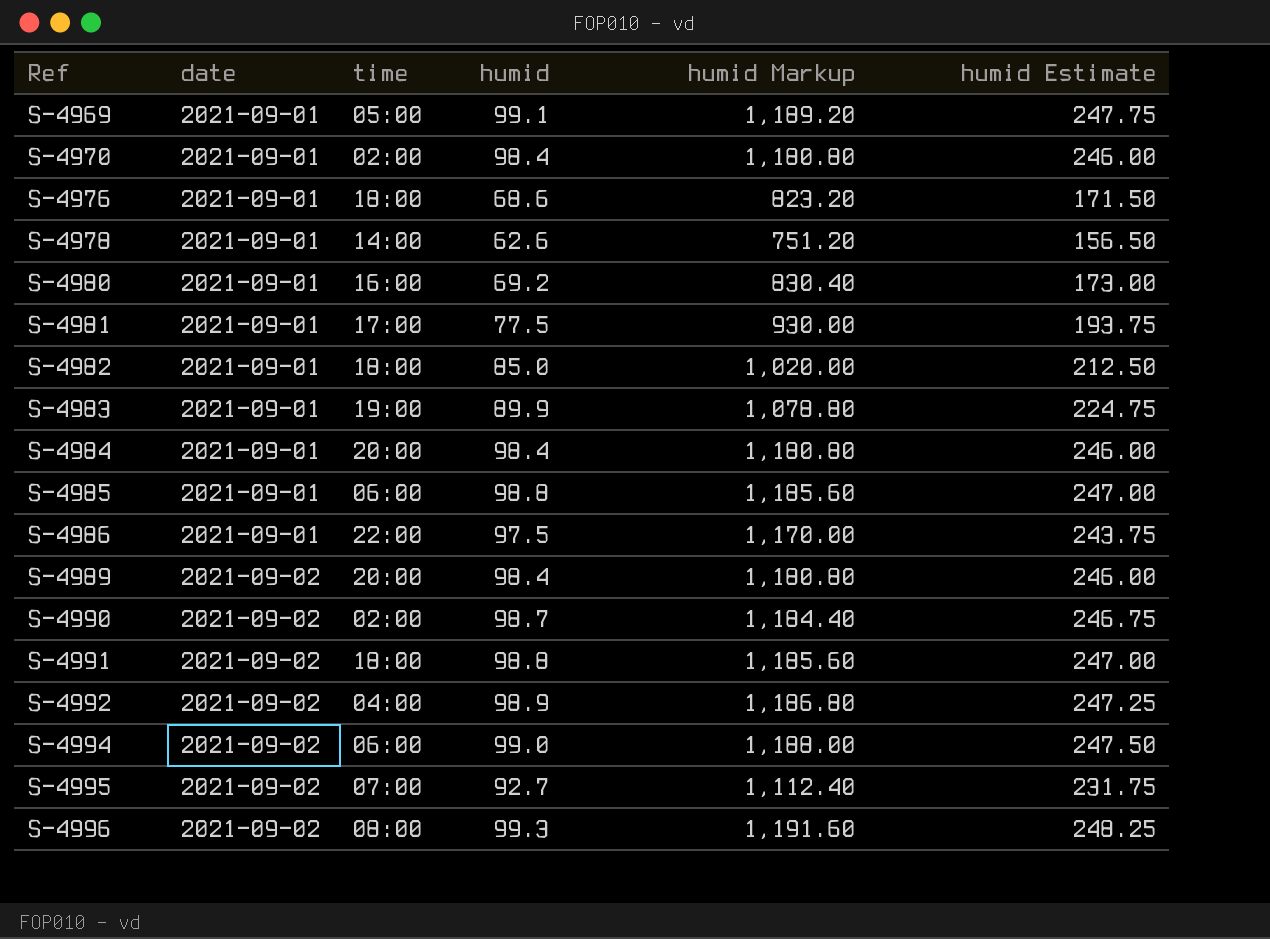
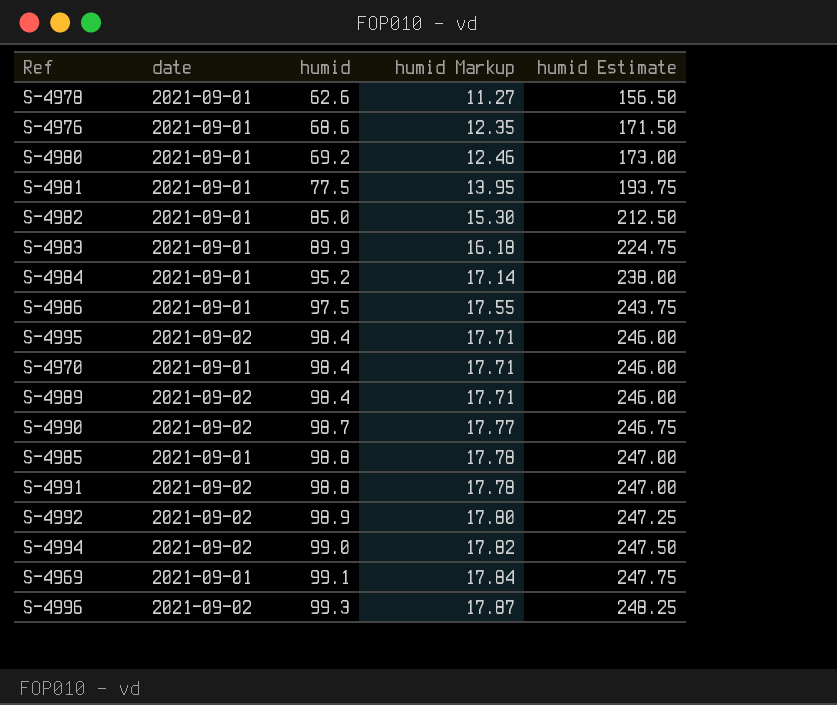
row order: Ref ascending -> humid ascending
column time | position: 3 -> none
column humid Markup | formula: [humid] * 12 -> [humid] * 0.18
S-4984 | humid: 98.4 -> 95.2
S-4984 | humid Estimate: 246.00 -> 238.00
S-4995 | humid: 92.7 -> 98.4
S-4995 | humid Estimate: 231.75 -> 246.00

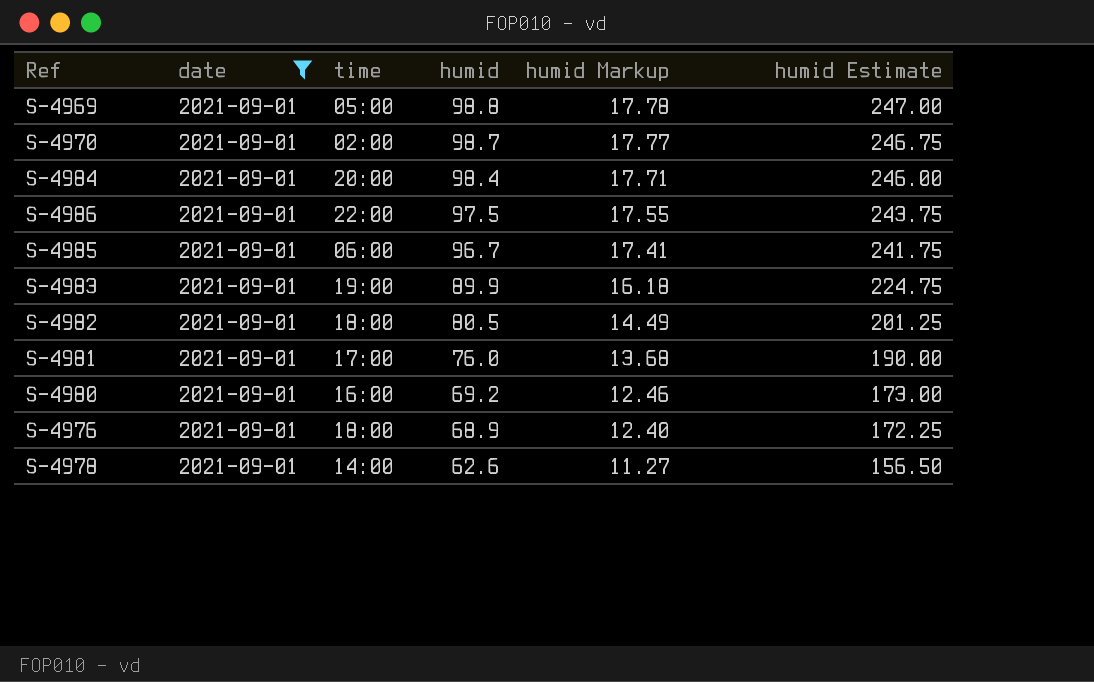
filter: none -> date = 2021-09-01
row order: humid ascending -> humid descending
column time | position: none -> 3
S-4969 | humid: 99.1 -> 98.8
S-4969 | humid Markup: 17.84 -> 17.78
S-4969 | humid Estimate: 247.75 -> 247.00
S-4970 | humid: 98.4 -> 98.7
S-4970 | humid Markup: 17.71 -> 17.77
S-4970 | humid Estimate: 246.00 -> 246.75
S-4984 | humid: 95.2 -> 98.4
S-4984 | humid Markup: 17.14 -> 17.71
S-4984 | humid Estimate: 238.00 -> 246.00
S-4985 | humid: 98.8 -> 96.7
S-4985 | humid Markup: 17.78 -> 17.41
S-4985 | humid Estimate: 247.00 -> 241.75
S-4982 | humid: 85.0 -> 80.5
S-4982 | humid Markup: 15.30 -> 14.49
S-4982 | humid Estimate: 212.50 -> 201.25
S-4981 | humid: 77.5 -> 76.0
S-4981 | humid Markup: 13.95 -> 13.68
S-4981 | humid Estimate: 193.75 -> 190.00
S-4976 | humid: 68.6 -> 68.9
S-4976 | humid Markup: 12.35 -> 12.40
S-4976 | humid Estimate: 171.50 -> 172.25

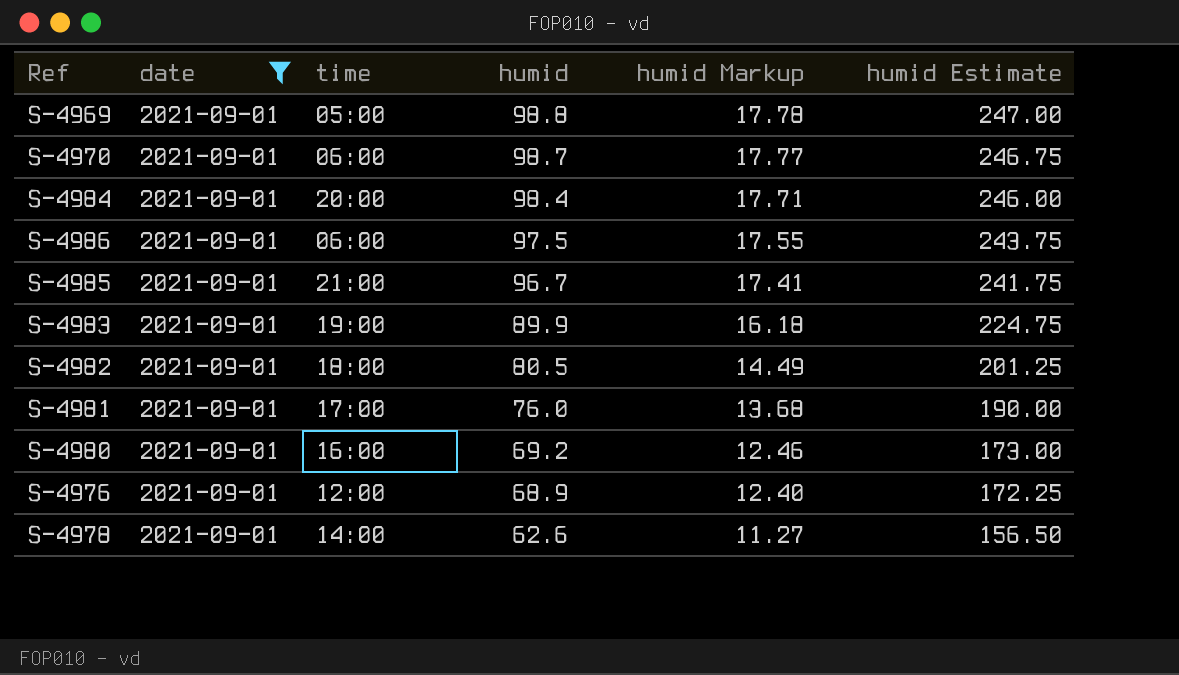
S-4970 | time: 02:00 -> 06:00
S-4986 | time: 22:00 -> 06:00
S-4985 | time: 06:00 -> 21:00
S-4976 | time: 18:00 -> 12:00

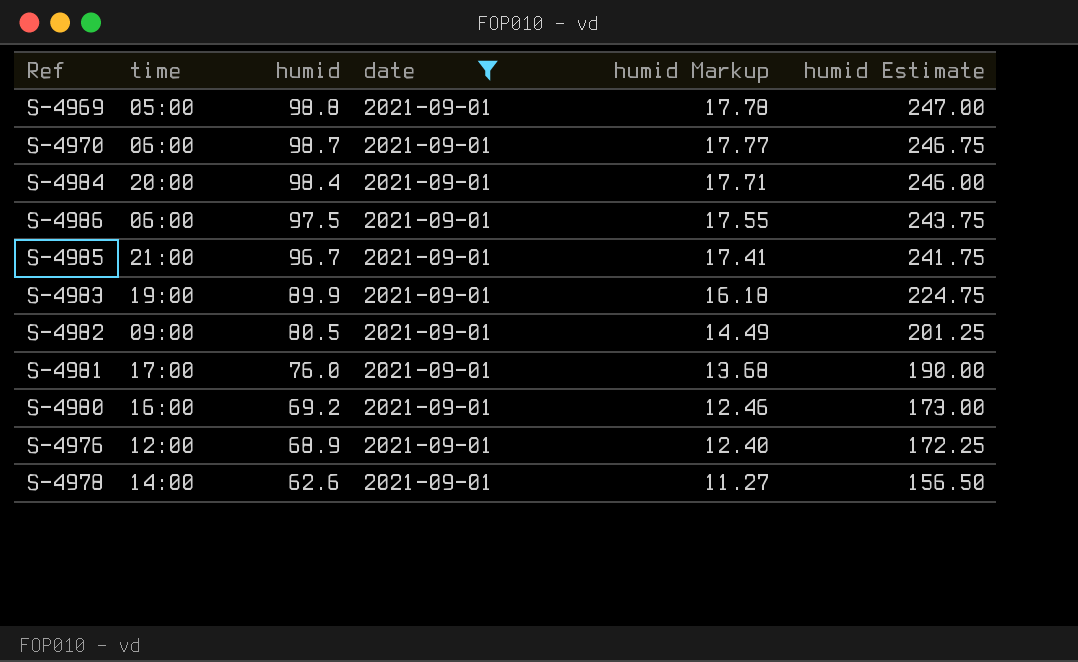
column date | position: 2 -> 4
S-4982 | time: 18:00 -> 09:00

